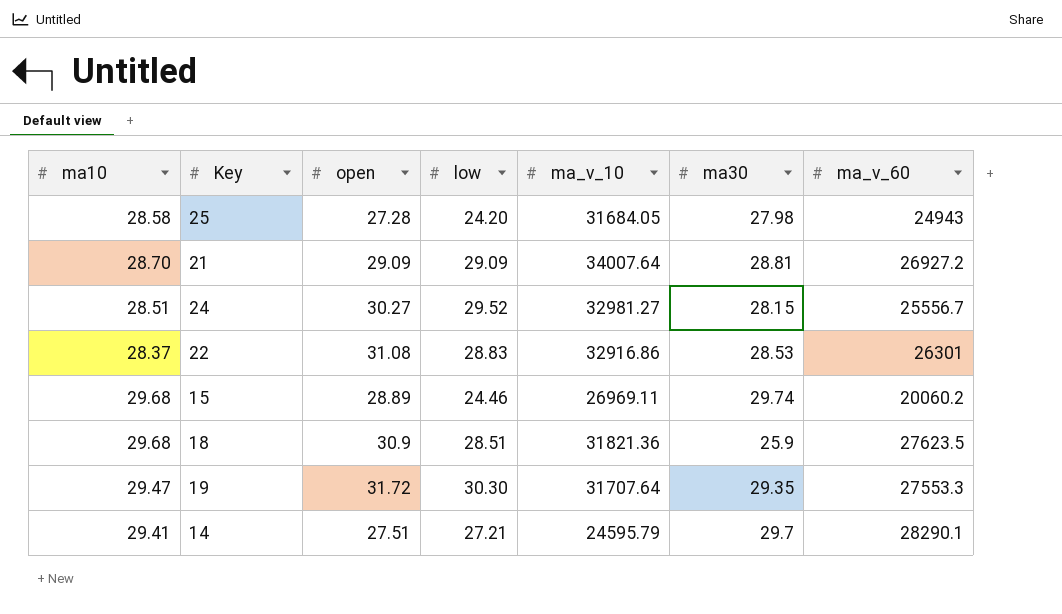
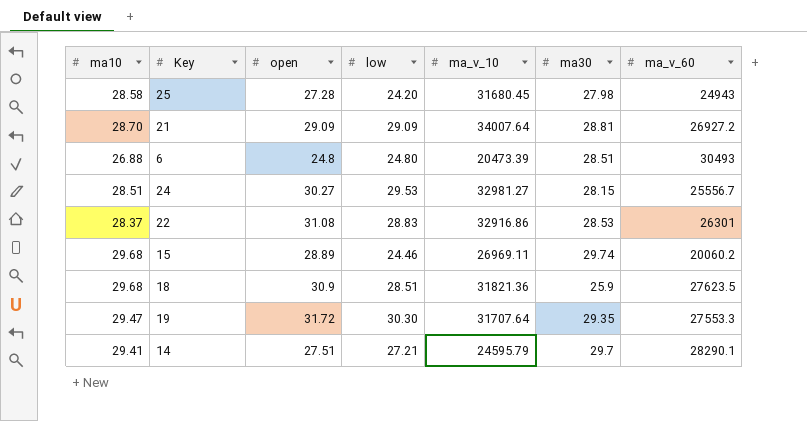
25 | ma_v_10: 31684.05 -> 31680.45
row 6: none -> 26.88 | 24.8 | 24.80 | 20473.39 | 28.51 | 30493
24 | low: 29.52 -> 29.53

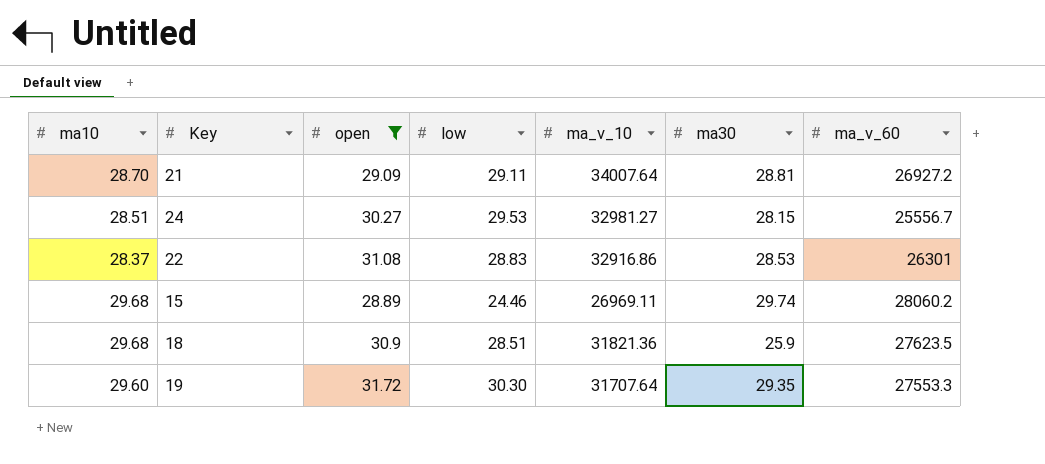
filter: none -> open >= 28.89
21 | low: 29.09 -> 29.11
15 | ma_v_60: 20060.2 -> 28060.2
19 | ma10: 29.47 -> 29.60

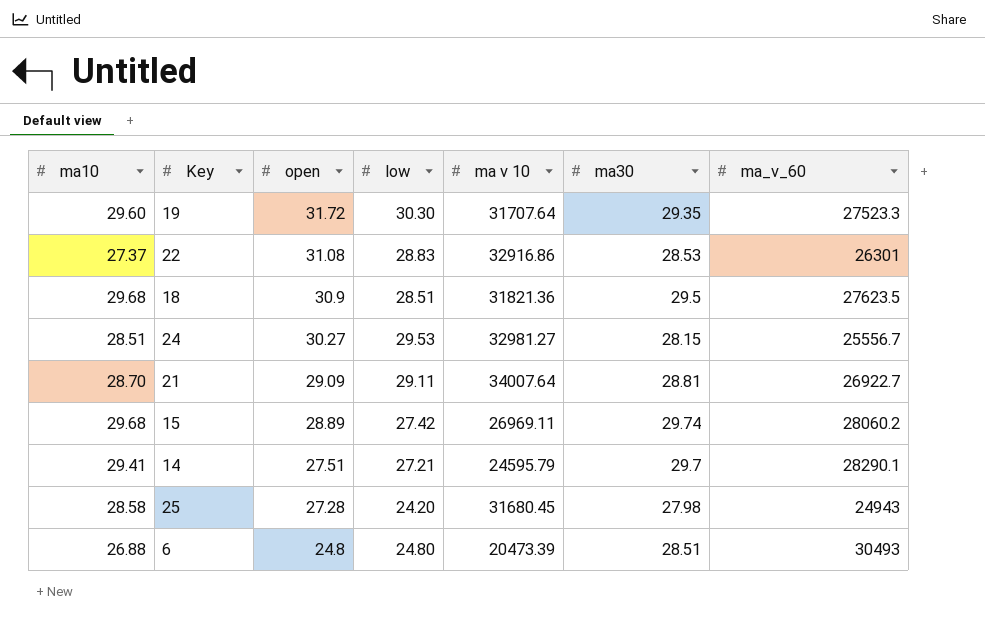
filter: open >= 28.89 -> none
row order: none -> open descending
column name: ma_v_10 -> ma v 10
19 | ma_v_60: 27553.3 -> 27523.3
22 | ma10: 28.37 -> 27.37
18 | ma30: 25.9 -> 29.5
21 | ma_v_60: 26927.2 -> 26922.7
15 | low: 24.46 -> 27.42

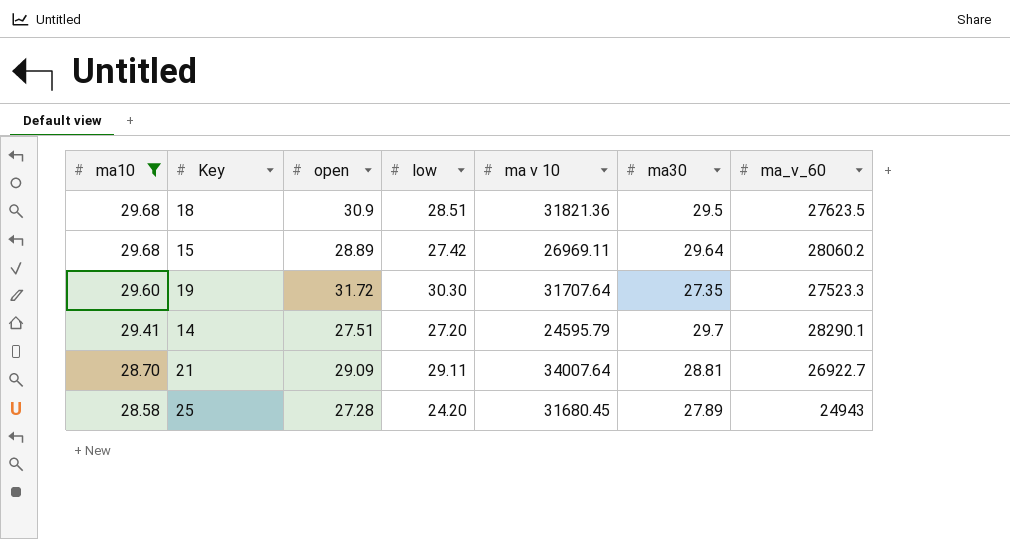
filter: none -> ma10 >= 28.58
row order: open descending -> ma10 descending
15 | ma30: 29.74 -> 29.64
19 | ma30: 29.35 -> 27.35
14 | low: 27.21 -> 27.20
25 | ma30: 27.98 -> 27.89

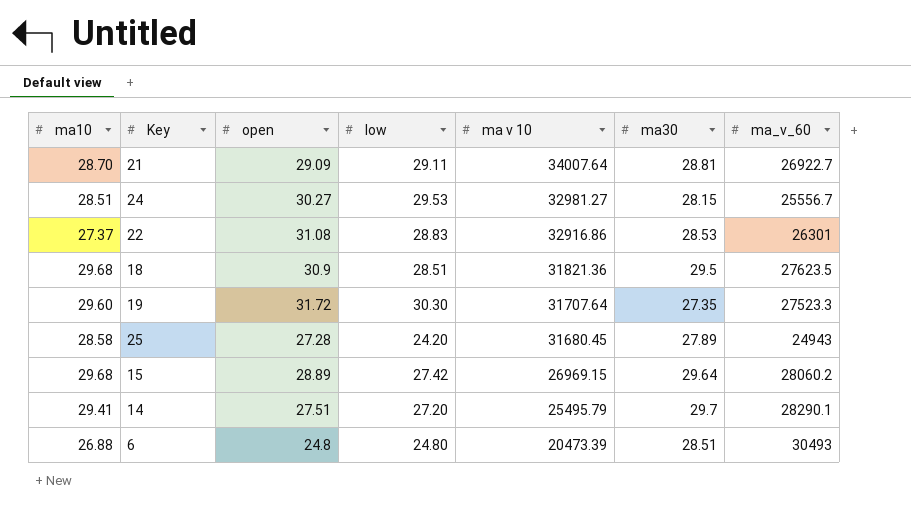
filter: ma10 >= 28.58 -> none
row order: ma10 descending -> ma v 10 descending
15 | ma v 10: 26969.11 -> 26969.15
14 | ma v 10: 24595.79 -> 25495.79

